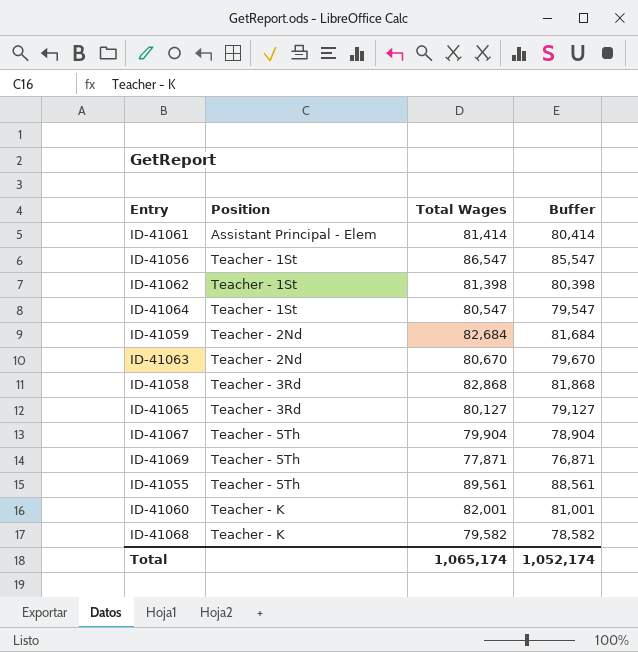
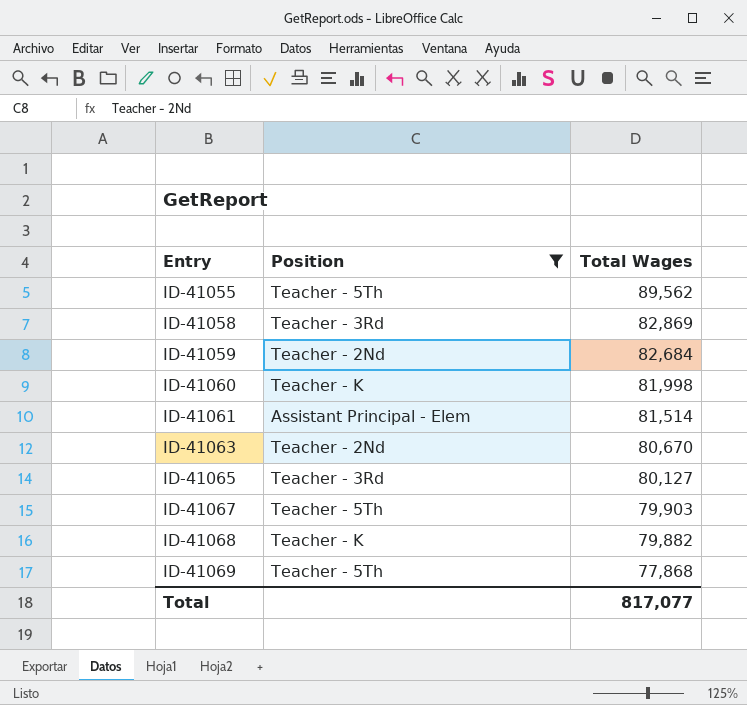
filter: none -> Position != Teacher - 1St
row order: Position ascending -> Entry ascending
column Buffer | formula: [Total Wages] - 1000 -> none
ID-41055 | Total Wages: 89,561 -> 89,562
ID-41058 | Total Wages: 82,868 -> 82,869
ID-41060 | Total Wages: 82,001 -> 81,998
ID-41061 | Total Wages: 81,414 -> 81,514
ID-41067 | Total Wages: 79,904 -> 79,903
ID-41068 | Total Wages: 79,582 -> 79,882
ID-41069 | Total Wages: 77,871 -> 77,868
Total | Total Wages: 1,065,174 -> 817,077

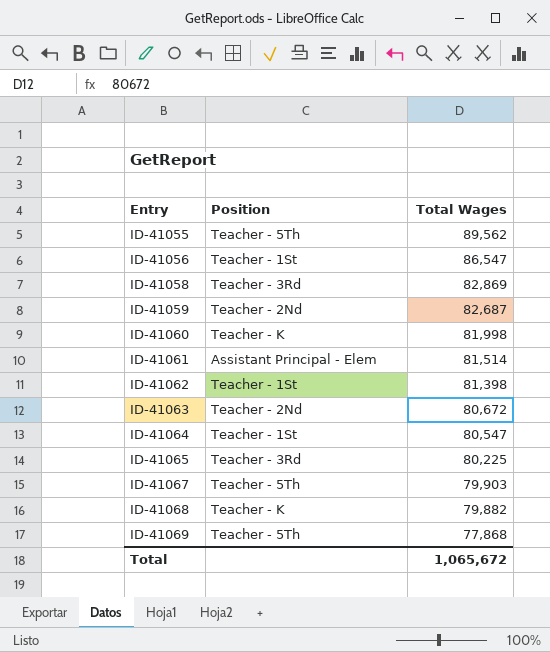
filter: Position != Teacher - 1St -> none
ID-41059 | Total Wages: 82,684 -> 82,687
ID-41063 | Total Wages: 80,670 -> 80,672
ID-41065 | Total Wages: 80,127 -> 80,225
Total | Total Wages: 817,077 -> 1,065,672

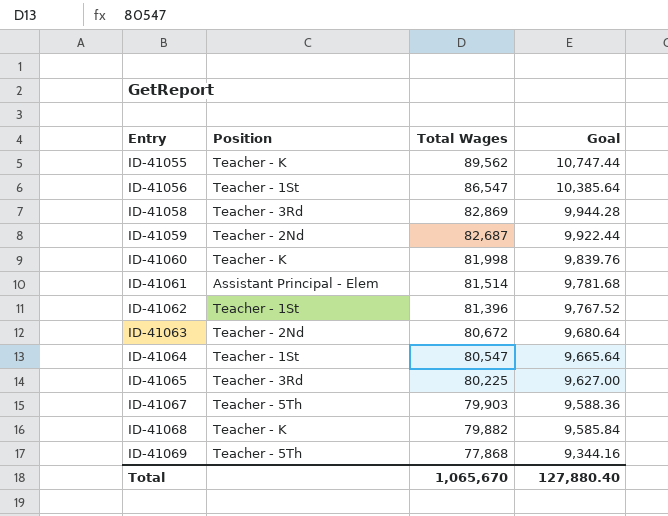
column Goal | formula: none -> [Total Wages] * 0.12
ID-41055 | Position: Teacher - 5Th -> Teacher - K
ID-41062 | Total Wages: 81,398 -> 81,396
Total | Total Wages: 1,065,672 -> 1,065,670

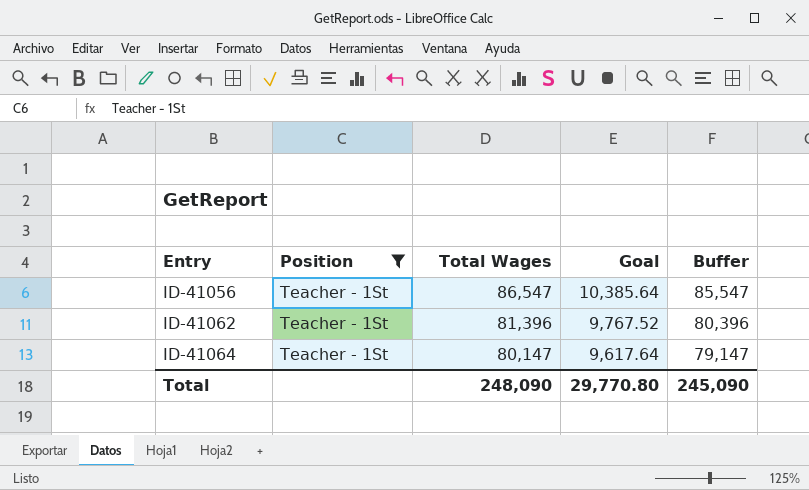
filter: none -> Position = Teacher - 1St
column Buffer | formula: none -> [Total Wages] - 1000
ID-41064 | Total Wages: 80,547 -> 80,147
ID-41064 | Goal: 9,665.64 -> 9,617.64
Total | Total Wages: 1,065,670 -> 248,090
Total | Goal: 127,880.40 -> 29,770.80

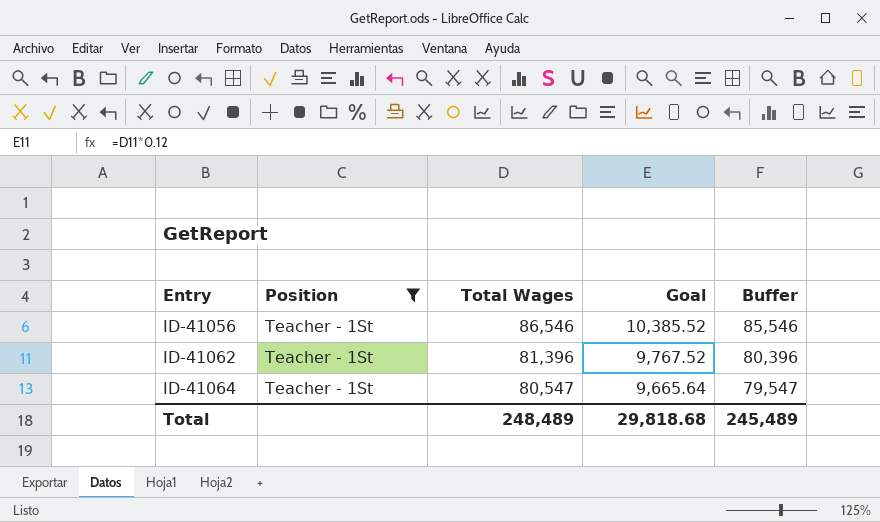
ID-41056 | Total Wages: 86,547 -> 86,546
ID-41056 | Goal: 10,385.64 -> 10,385.52
ID-41056 | Buffer: 85,547 -> 85,546
ID-41064 | Total Wages: 80,147 -> 80,547
ID-41064 | Goal: 9,617.64 -> 9,665.64
ID-41064 | Buffer: 79,147 -> 79,547
Total | Total Wages: 248,090 -> 248,489
Total | Goal: 29,770.80 -> 29,818.68
Total | Buffer: 245,090 -> 245,489

